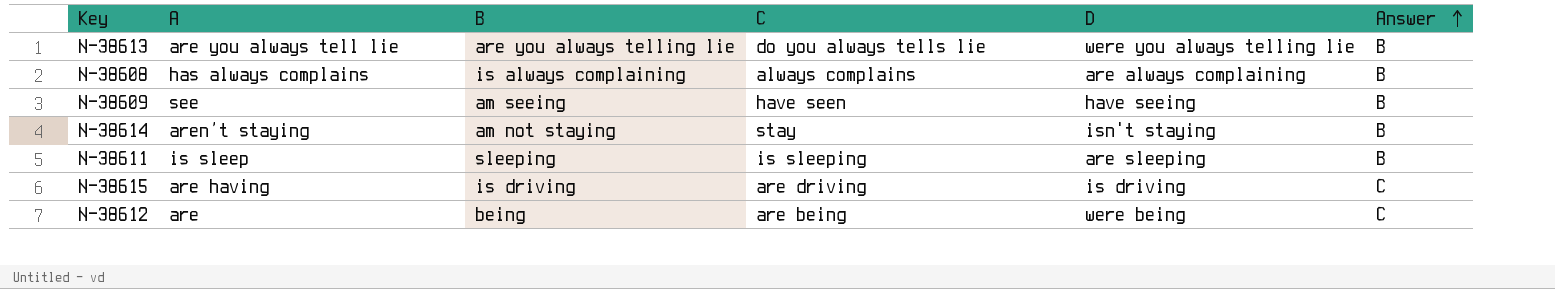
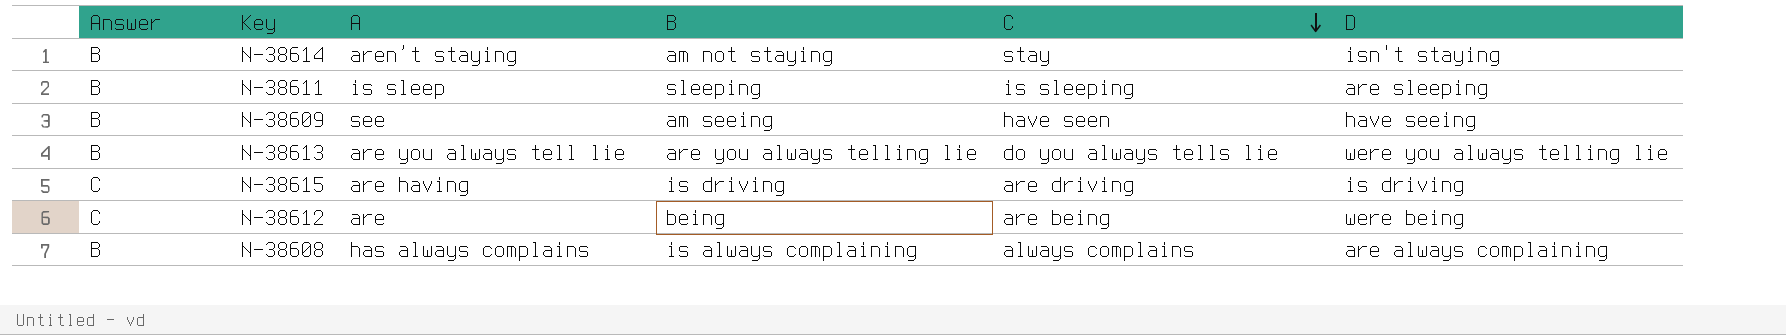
row order: Answer ascending -> C descending
column Answer | position: 6 -> 1

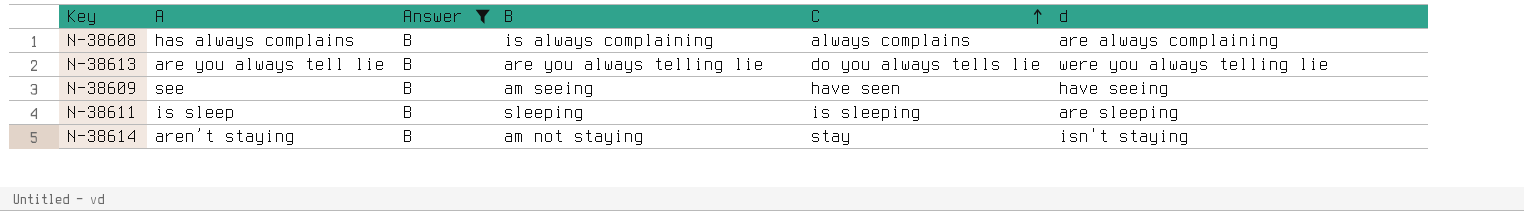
filter: none -> Answer = B
row order: C descending -> C ascending
column Answer | position: 1 -> 3
column name: D -> d

